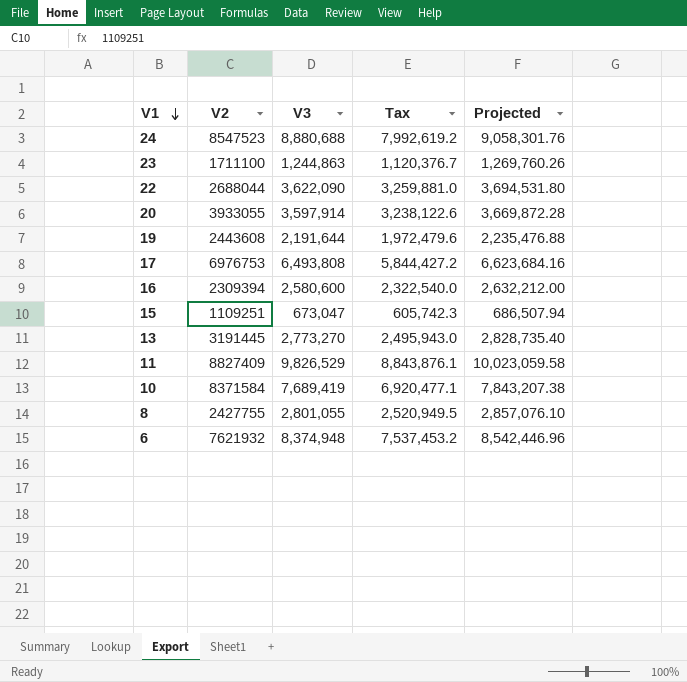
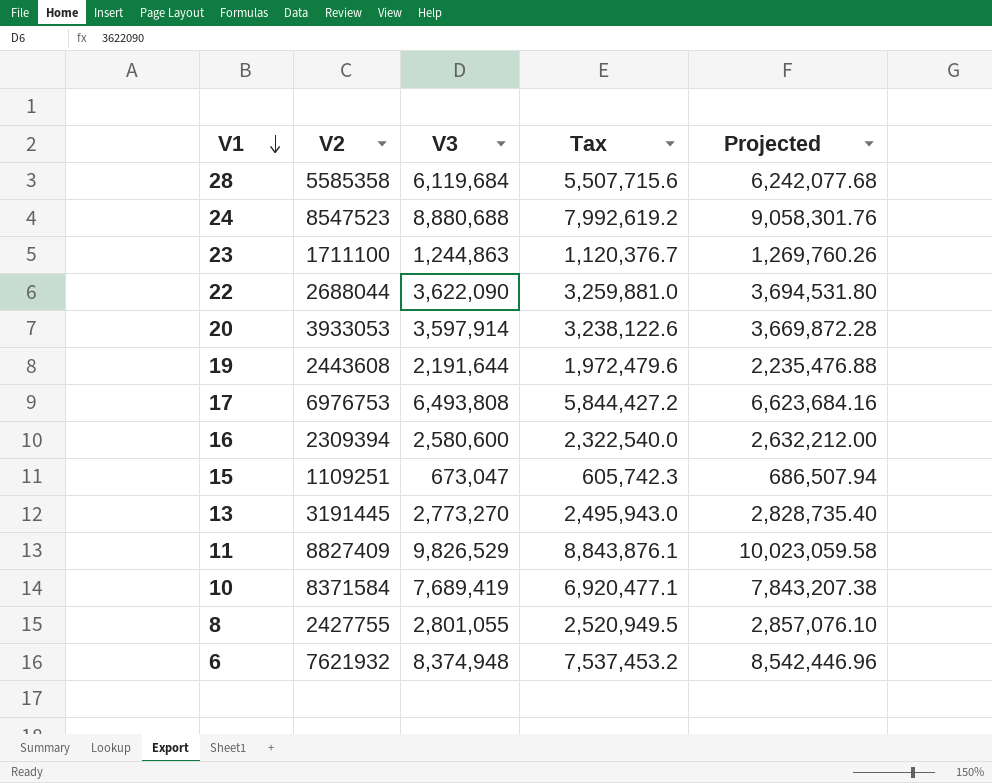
row 28: none -> 5585358 | 6,119,684 | 5,507,715.6 | 6,242,077.68
20 | V2: 3933055 -> 3933053

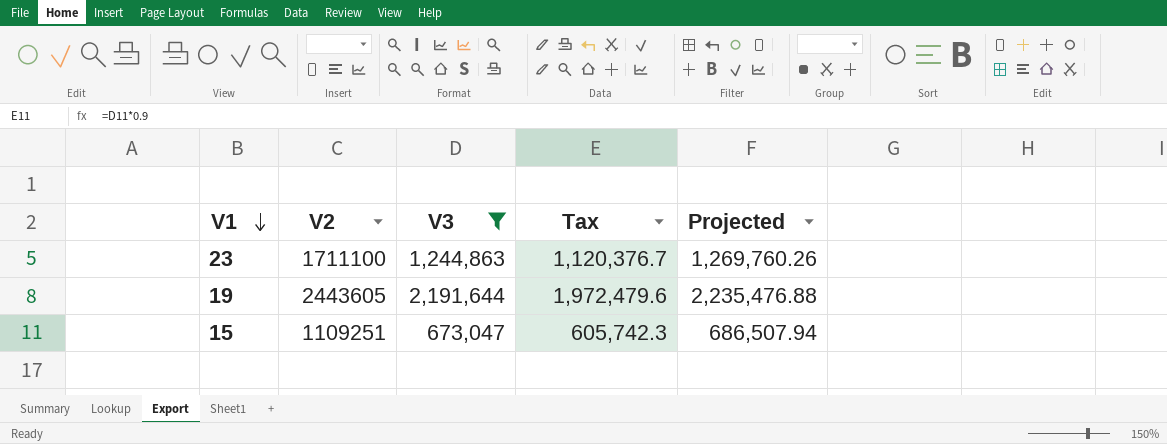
filter: none -> V3 <= 2,191,644
19 | V2: 2443608 -> 2443605

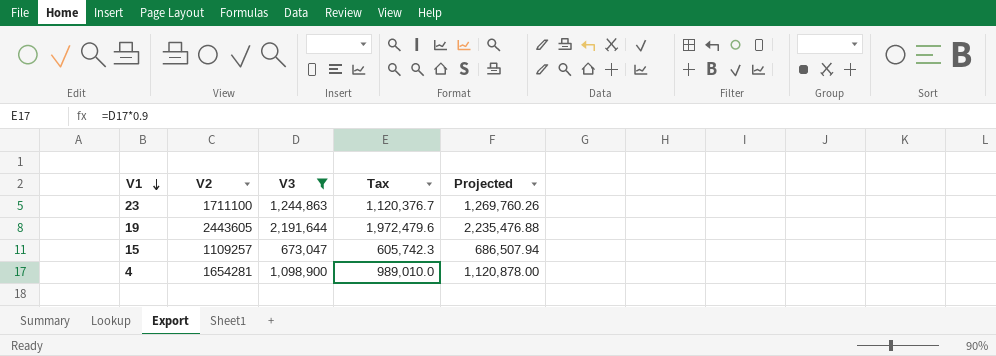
15 | V2: 1109251 -> 1109257
row 4: none -> 1654281 | 1,098,900 | 989,010.0 | 1,120,878.00

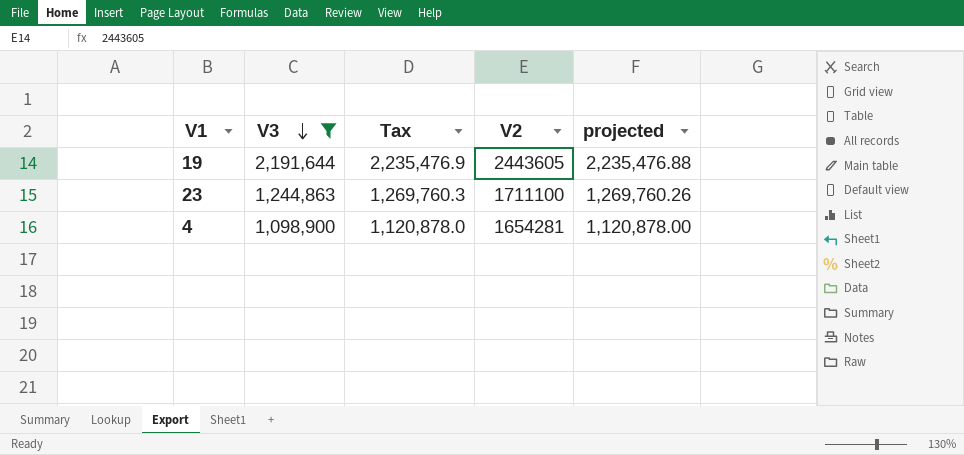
row order: V1 descending -> V3 descending
column Tax | formula: [V3] * 0.9 -> [V3] * 1.02
column V2 | position: 2 -> 4
column name: Projected -> projected
row 15: 1109257 | 673,047 | 605,742.3 | 686,507.94 -> none

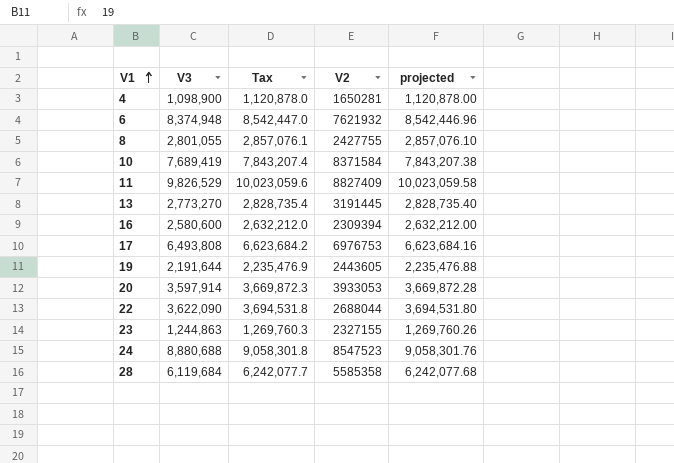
filter: V3 <= 2,191,644 -> none
row order: V3 descending -> V1 ascending
4 | V2: 1654281 -> 1650281
23 | V2: 1711100 -> 2327155

